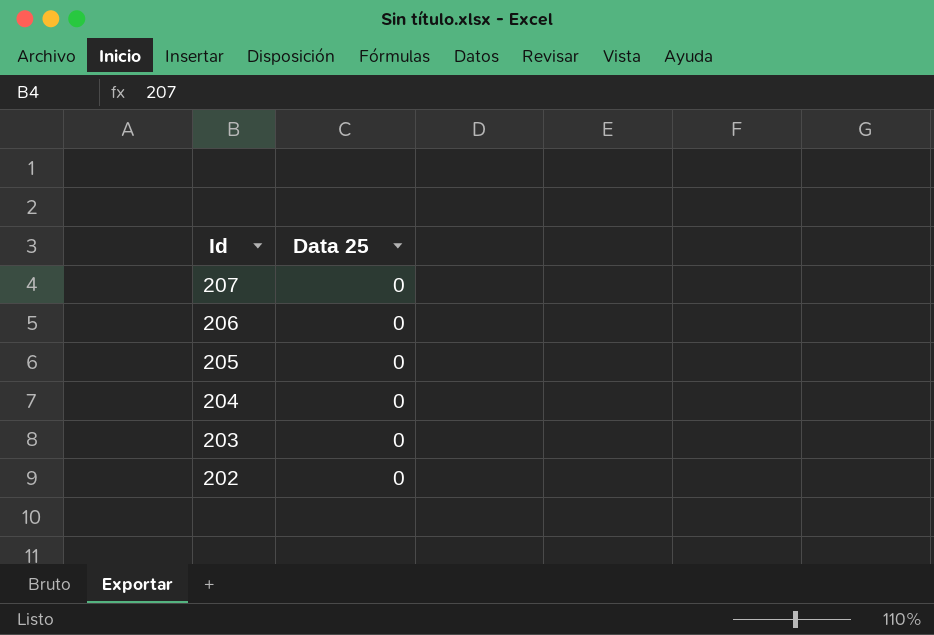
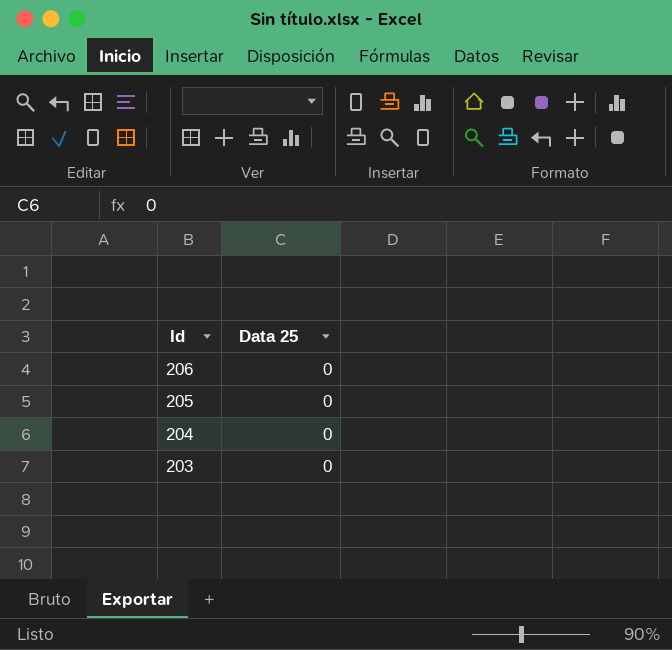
row 207: 0 -> none
row 202: 0 -> none

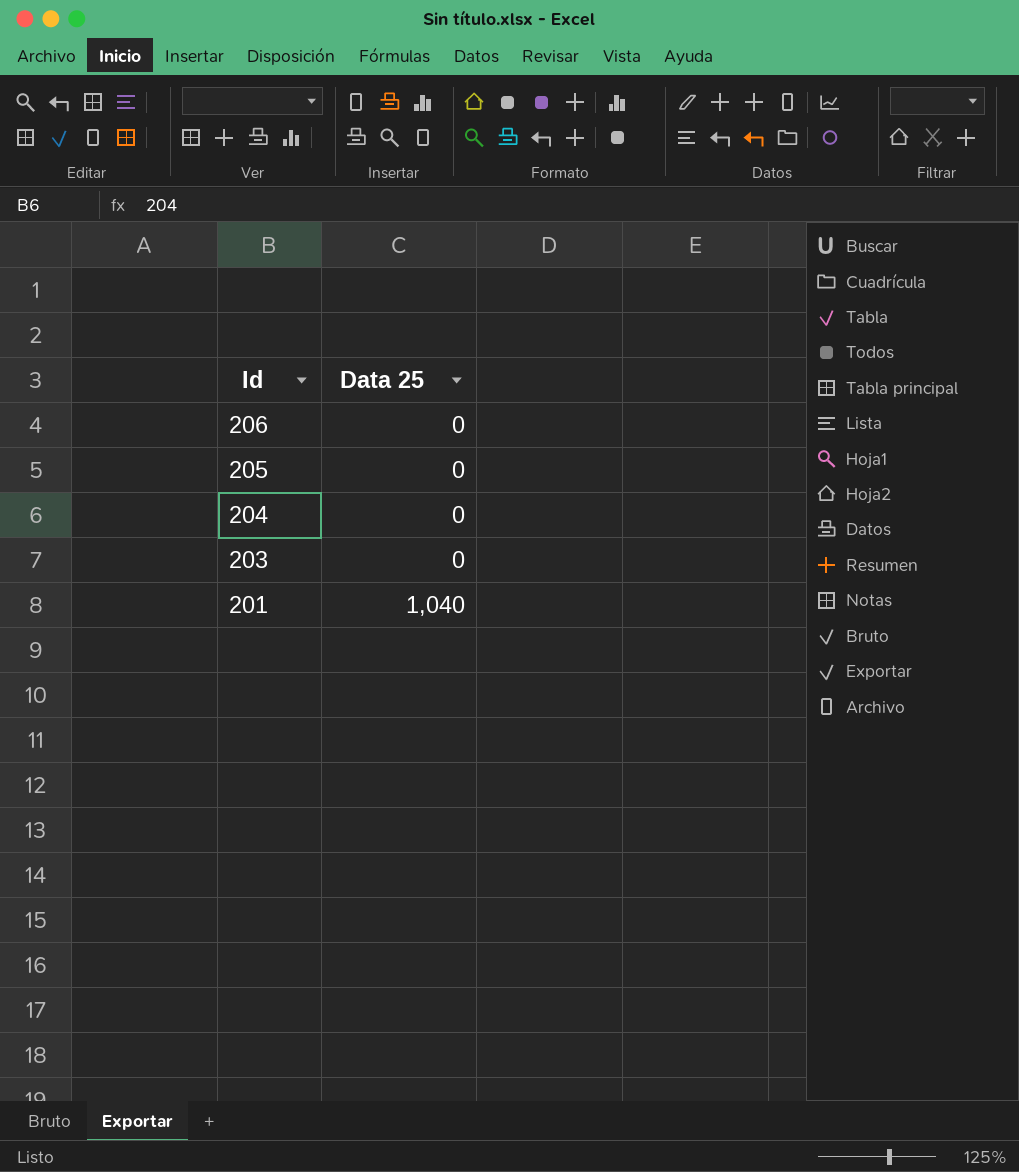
row 201: none -> 1,040

